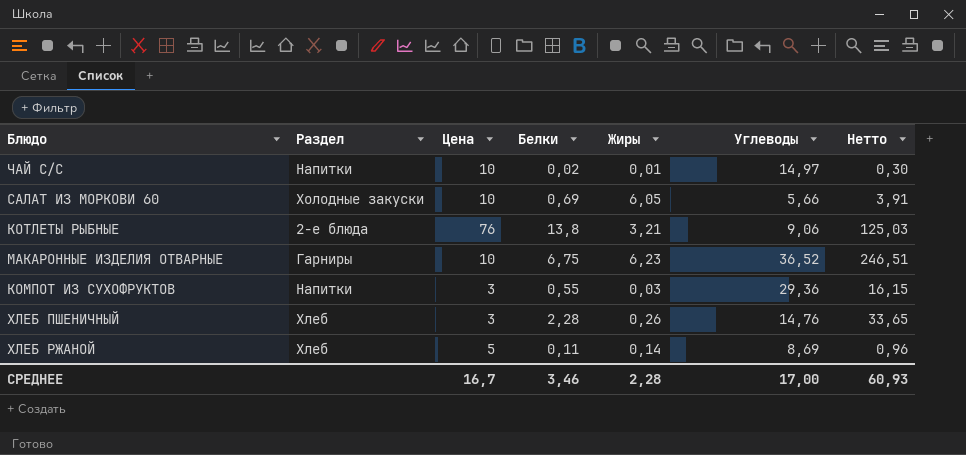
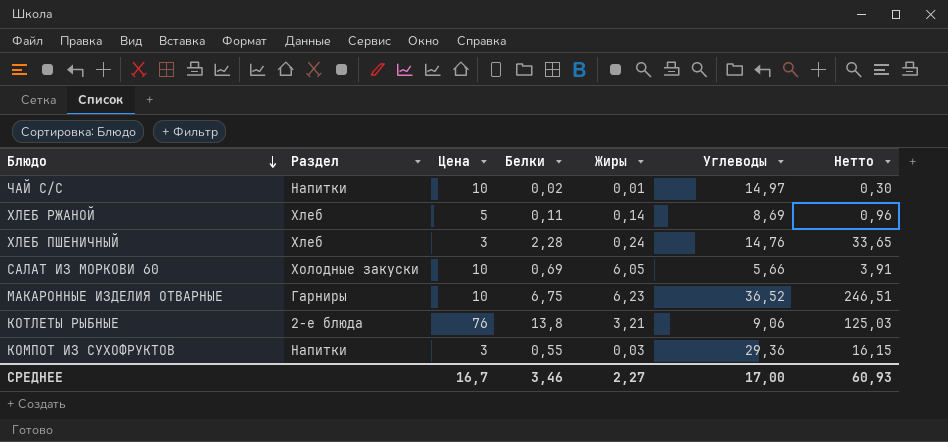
row order: none -> Блюдо descending
ХЛЕБ ПШЕНИЧНЫЙ | Жиры: 0,26 -> 0,24
СРЕДНЕЕ | Жиры: 2,28 -> 2,27

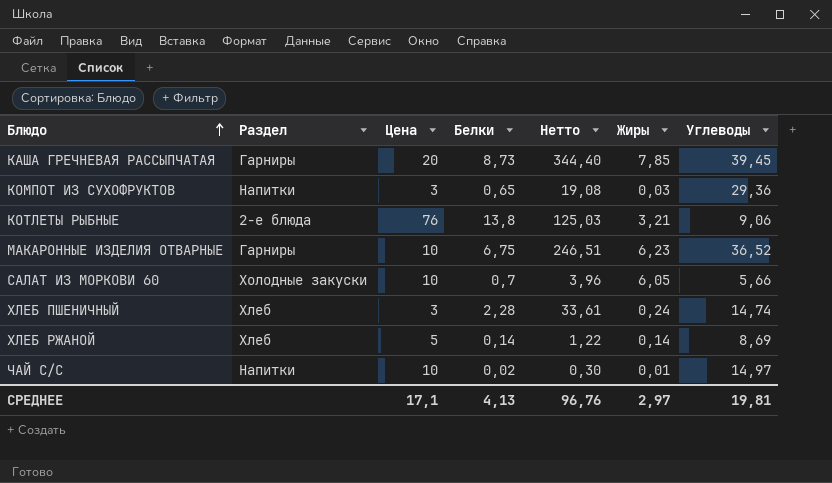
row order: Блюдо descending -> Блюдо ascending
column Нетто | position: 7 -> 5
row КАША ГРЕЧНЕВАЯ РАССЫПЧАТАЯ: none -> Гарниры | 20 | 8,73 | 344,40 | 7,85 | 39,45
КОМПОТ ИЗ СУХОФРУКТОВ | Белки: 0,55 -> 0,65
КОМПОТ ИЗ СУХОФРУКТОВ | Нетто: 16,15 -> 19,08
САЛАТ ИЗ МОРКОВИ 60 | Белки: 0,69 -> 0,7
САЛАТ ИЗ МОРКОВИ 60 | Нетто: 3,91 -> 3,96
ХЛЕБ ПШЕНИЧНЫЙ | Нетто: 33,65 -> 33,61
ХЛЕБ ПШЕНИЧНЫЙ | Углеводы: 14,76 -> 14,74
ХЛЕБ РЖАНОЙ | Белки: 0,11 -> 0,14
ХЛЕБ РЖАНОЙ | Нетто: 0,96 -> 1,22
СРЕДНЕЕ | Цена: 16,7 -> 17,1
СРЕДНЕЕ | Белки: 3,46 -> 4,13
СРЕДНЕЕ | Нетто: 60,93 -> 96,76
СРЕДНЕЕ | Жиры: 2,27 -> 2,97
СРЕДНЕЕ | Углеводы: 17,00 -> 19,81

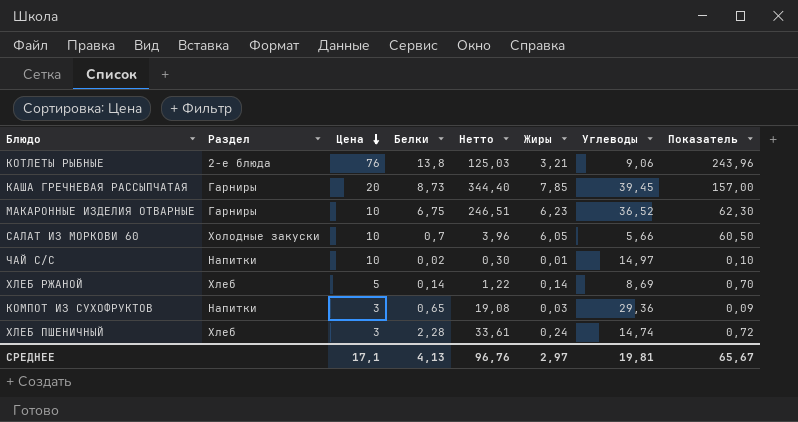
row order: Блюдо ascending -> Цена descending
column Показатель | formula: none -> [Цена] * [Жиры]

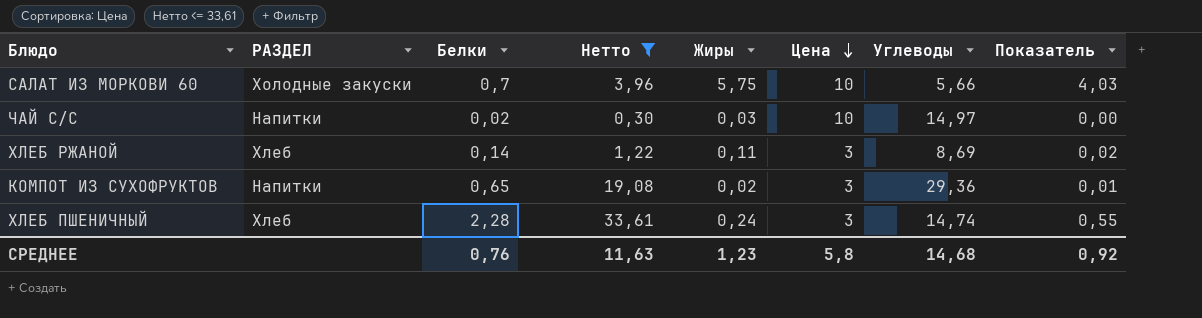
filter: none -> Нетто <= 33,61
column name: Раздел -> РАЗДЕЛ
column Цена | position: 3 -> 6
column Показатель | formula: [Цена] * [Жиры] -> [Белки] * [Жиры]
САЛАТ ИЗ МОРКОВИ 60 | Жиры: 6,05 -> 5,75
ЧАЙ С/С | Жиры: 0,01 -> 0,03
ХЛЕБ РЖАНОЙ | Жиры: 0,14 -> 0,11
ХЛЕБ РЖАНОЙ | Цена: 5 -> 3
КОМПОТ ИЗ СУХОФРУКТОВ | Жиры: 0,03 -> 0,02
СРЕДНЕЕ | Белки: 4,13 -> 0,76
СРЕДНЕЕ | Нетто: 96,76 -> 11,63
СРЕДНЕЕ | Жиры: 2,97 -> 1,23
СРЕДНЕЕ | Цена: 17,1 -> 5,8
СРЕДНЕЕ | Углеводы: 19,81 -> 14,68
СРЕДНЕЕ | Показатель: 65,67 -> 0,92

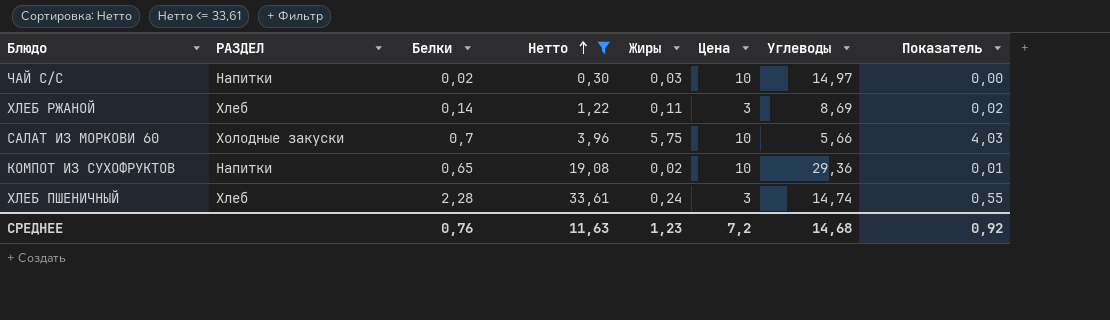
row order: Цена descending -> Нетто ascending
КОМПОТ ИЗ СУХОФРУКТОВ | Цена: 3 -> 10
СРЕДНЕЕ | Цена: 5,8 -> 7,2

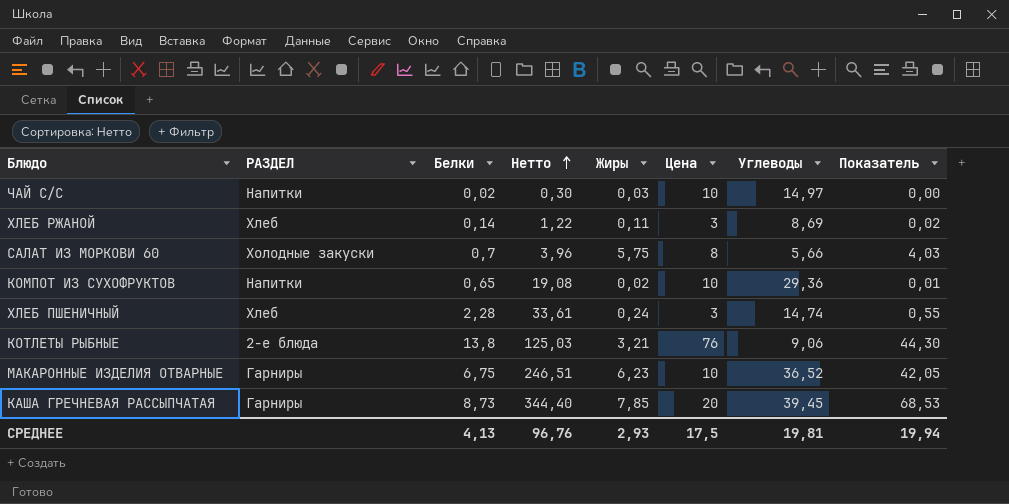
filter: Нетто <= 33,61 -> none
САЛАТ ИЗ МОРКОВИ 60 | Цена: 10 -> 8
СРЕДНЕЕ | Белки: 0,76 -> 4,13
СРЕДНЕЕ | Нетто: 11,63 -> 96,76
СРЕДНЕЕ | Жиры: 1,23 -> 2,93
СРЕДНЕЕ | Цена: 7,2 -> 17,5
СРЕДНЕЕ | Углеводы: 14,68 -> 19,81
СРЕДНЕЕ | Показатель: 0,92 -> 19,94

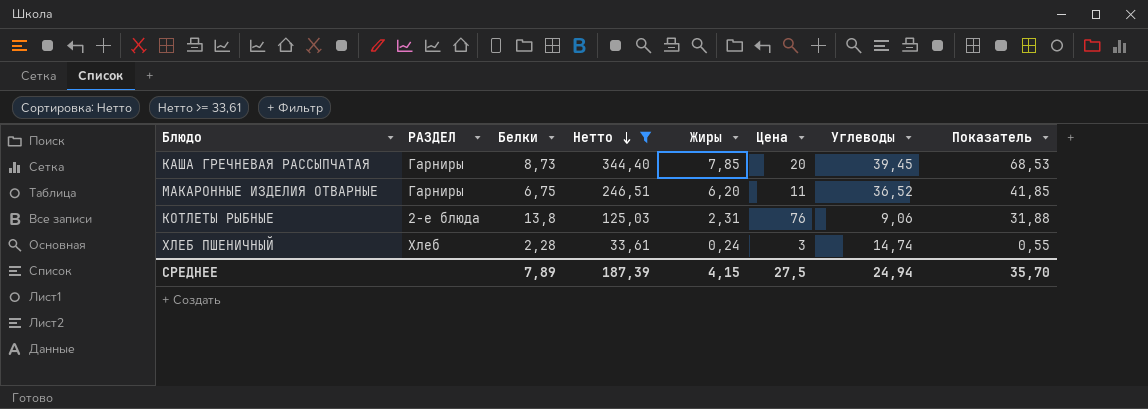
filter: none -> Нетто >= 33,61
row order: Нетто ascending -> Нетто descending
МАКАРОННЫЕ ИЗДЕЛИЯ ОТВАРНЫЕ | Жиры: 6,23 -> 6,20
МАКАРОННЫЕ ИЗДЕЛИЯ ОТВАРНЫЕ | Цена: 10 -> 11
МАКАРОННЫЕ ИЗДЕЛИЯ ОТВАРНЫЕ | Показатель: 42,05 -> 41,85
КОТЛЕТЫ РЫБНЫЕ | Жиры: 3,21 -> 2,31
КОТЛЕТЫ РЫБНЫЕ | Показатель: 44,30 -> 31,88
СРЕДНЕЕ | Белки: 4,13 -> 7,89
СРЕДНЕЕ | Нетто: 96,76 -> 187,39
СРЕДНЕЕ | Жиры: 2,93 -> 4,15
СРЕДНЕЕ | Цена: 17,5 -> 27,5
СРЕДНЕЕ | Углеводы: 19,81 -> 24,94
СРЕДНЕЕ | Показатель: 19,94 -> 35,70

